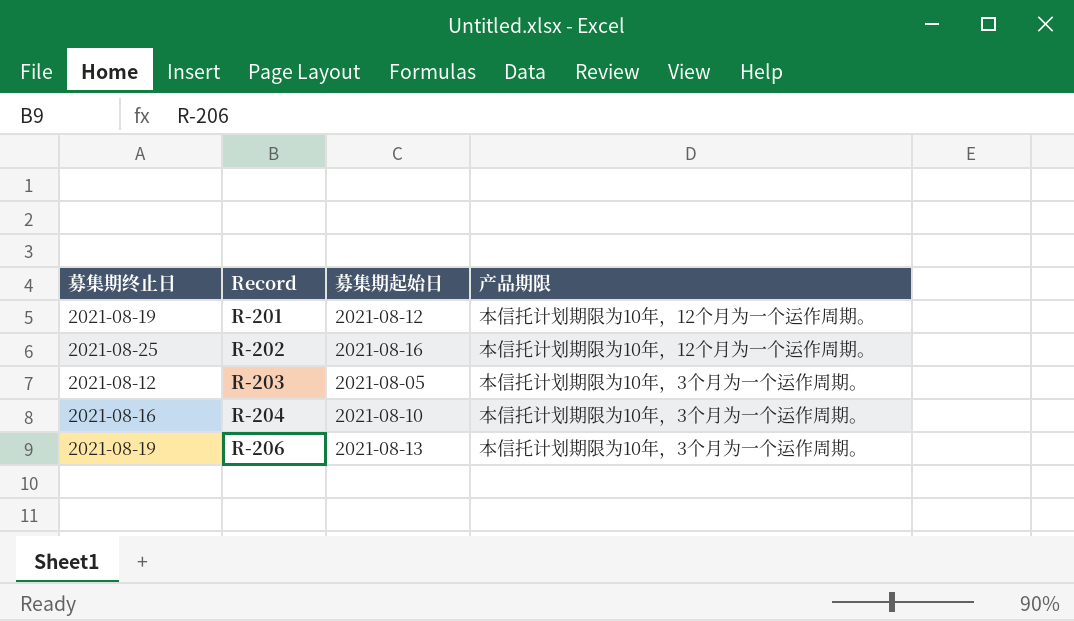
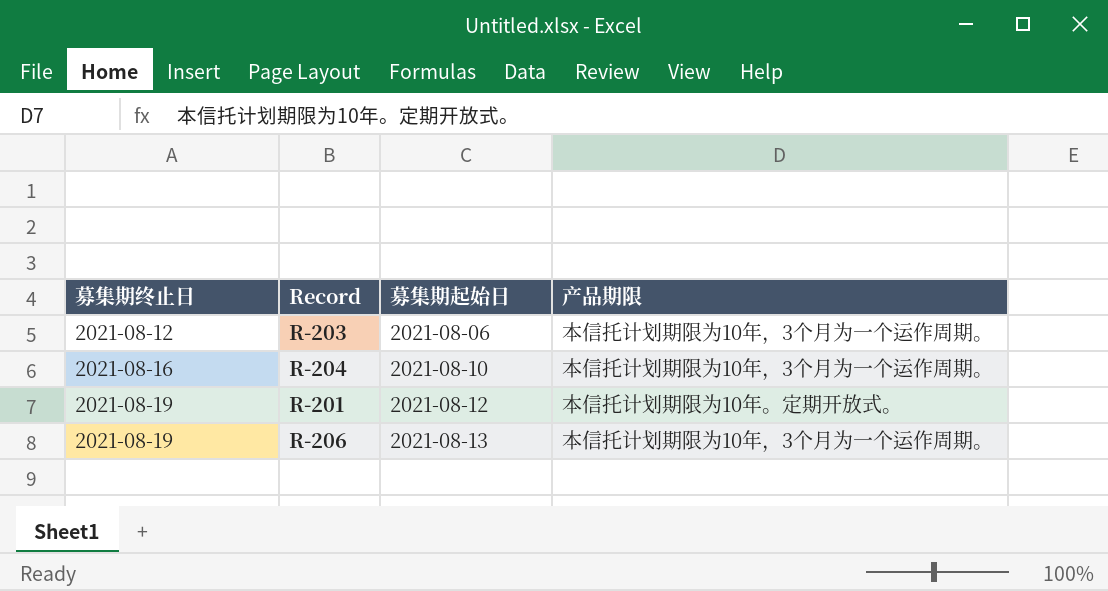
row order: Record ascending -> 募集期终止日 ascending
row R-202: 2021-08-25 | 2021-08-16 | 本信托计划期限为10年，12个月为一个运作周期。 -> none
R-203 | 募集期起始日: 2021-08-05 -> 2021-08-06
R-201 | 产品期限: 本信托计划期限为10年，12个月为一个运作周期。 -> 本信托计划期限为10年。定期开放式。

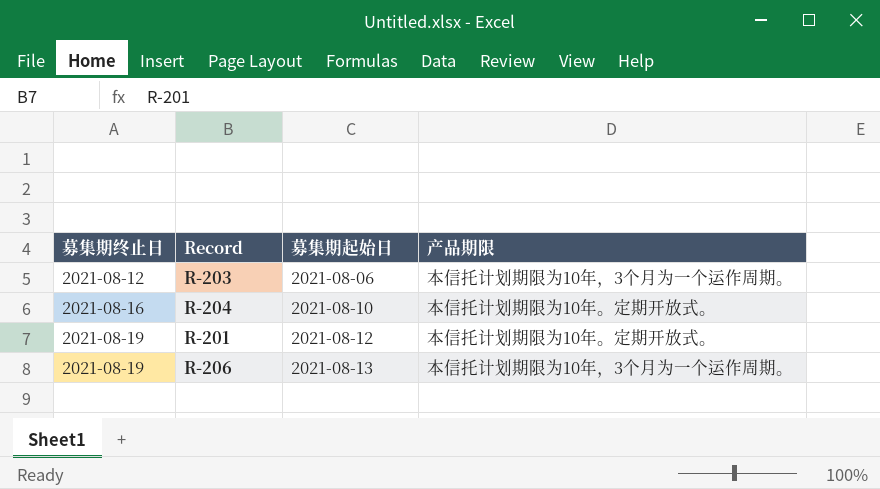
R-204 | 产品期限: 本信托计划期限为10年，3个月为一个运作周期。 -> 本信托计划期限为10年。定期开放式。

